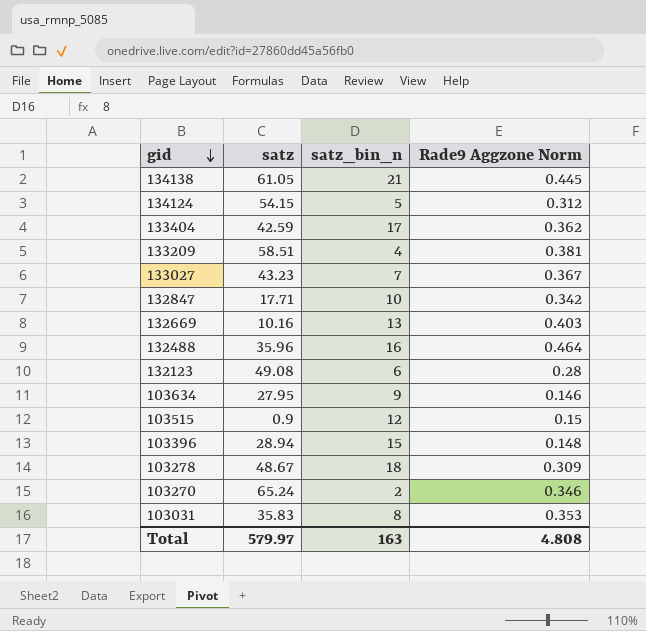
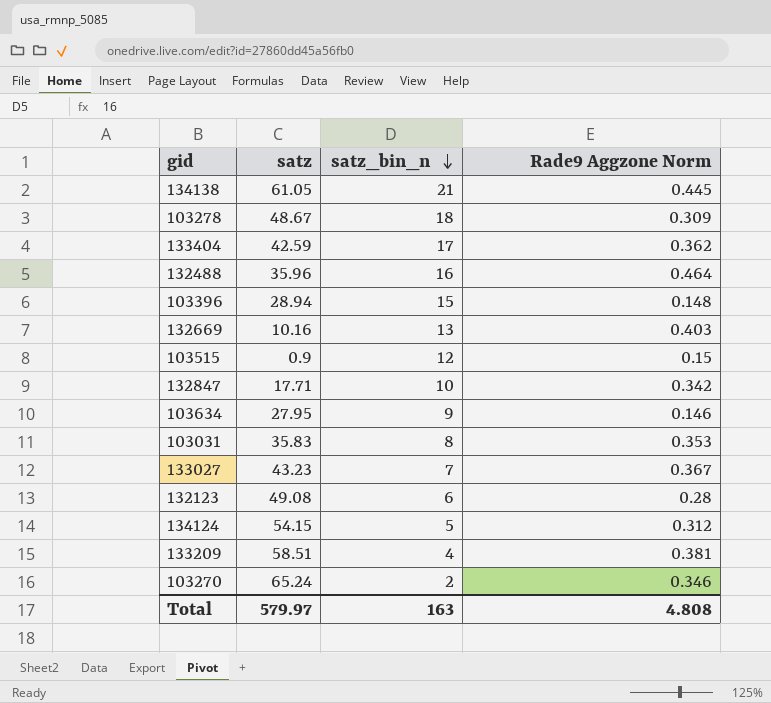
row order: gid descending -> satz_bin_n descending

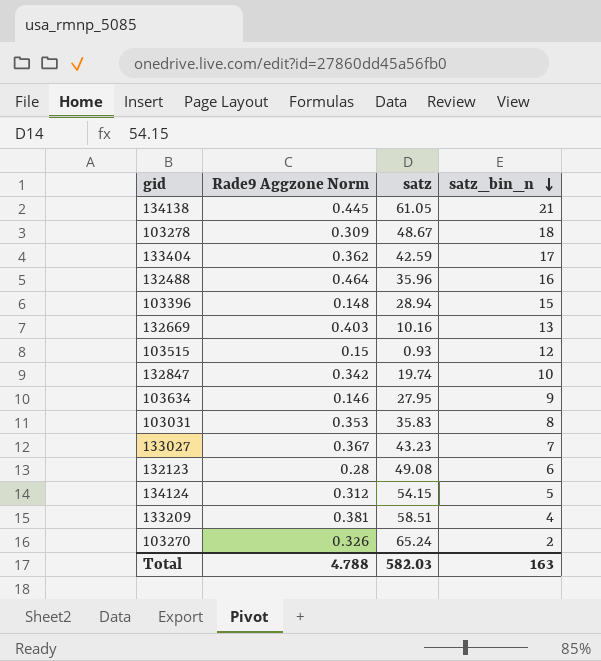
column Rade9 Aggzone Norm | position: 4 -> 2
103515 | satz: 0.9 -> 0.93
132847 | satz: 17.71 -> 19.74
103270 | Rade9 Aggzone Norm: 0.346 -> 0.326
Total | Rade9 Aggzone Norm: 4.808 -> 4.788
Total | satz: 579.97 -> 582.03

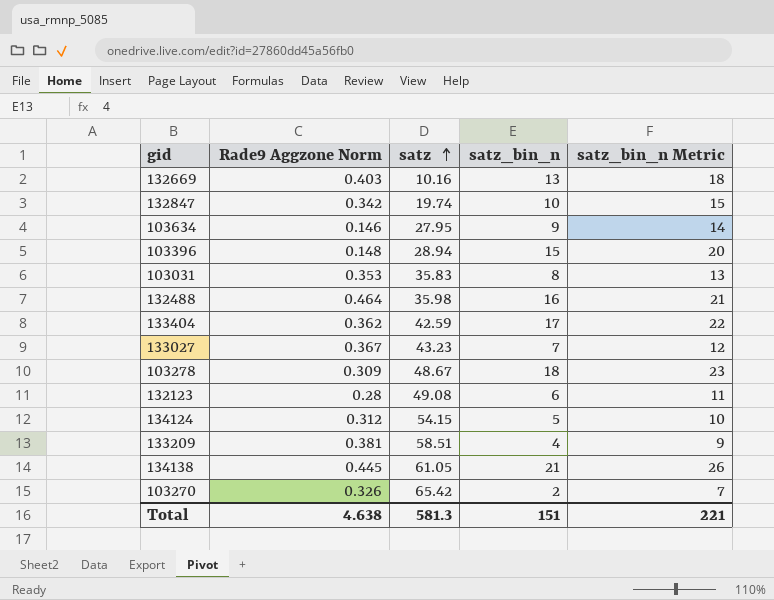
row order: satz_bin_n descending -> satz ascending
column satz_bin_n Metric | formula: none -> [satz_bin_n] + 5
row 103515: 0.15 | 0.93 | 12 -> none
132488 | satz: 35.96 -> 35.98
103270 | satz: 65.24 -> 65.42
Total | Rade9 Aggzone Norm: 4.788 -> 4.638
Total | satz: 582.03 -> 581.3
Total | satz_bin_n: 163 -> 151

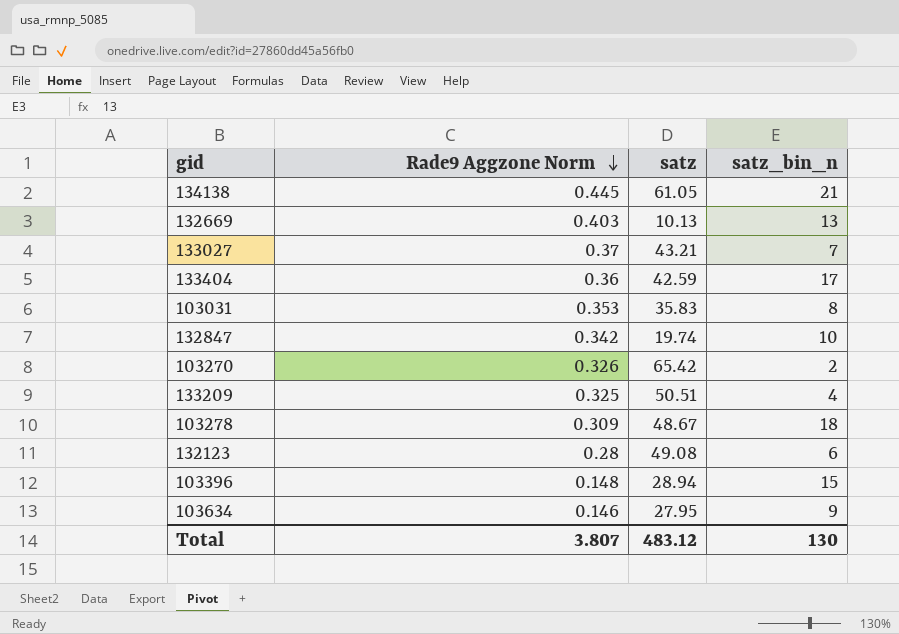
row order: satz ascending -> Rade9 Aggzone Norm descending
column satz_bin_n Metric | formula: [satz_bin_n] + 5 -> none
row 132488: 0.464 | 35.98 | 16 | 21 -> none
row 134124: 0.312 | 54.15 | 5 | 10 -> none
132669 | satz: 10.16 -> 10.13
133027 | Rade9 Aggzone Norm: 0.367 -> 0.37
133027 | satz: 43.23 -> 43.21
133404 | Rade9 Aggzone Norm: 0.362 -> 0.36
133209 | Rade9 Aggzone Norm: 0.381 -> 0.325
133209 | satz: 58.51 -> 50.51
Total | Rade9 Aggzone Norm: 4.638 -> 3.807
Total | satz: 581.3 -> 483.12
Total | satz_bin_n: 151 -> 130

